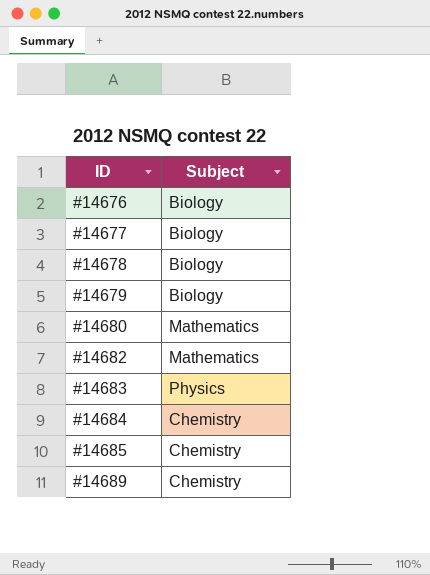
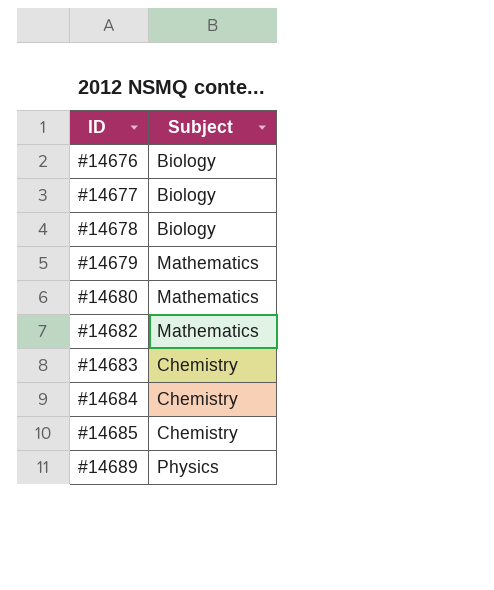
#14679 | Subject: Biology -> Mathematics
#14683 | Subject: Physics -> Chemistry
#14689 | Subject: Chemistry -> Physics

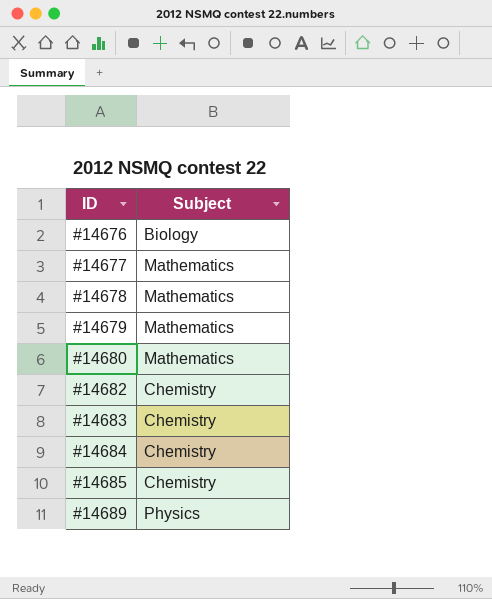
#14677 | Subject: Biology -> Mathematics
#14678 | Subject: Biology -> Mathematics
#14682 | Subject: Mathematics -> Chemistry

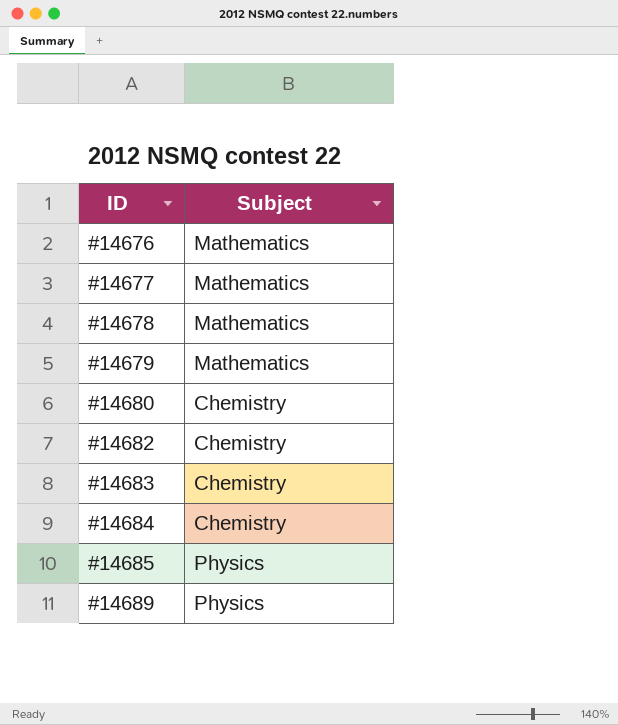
#14676 | Subject: Biology -> Mathematics
#14680 | Subject: Mathematics -> Chemistry
#14685 | Subject: Chemistry -> Physics

